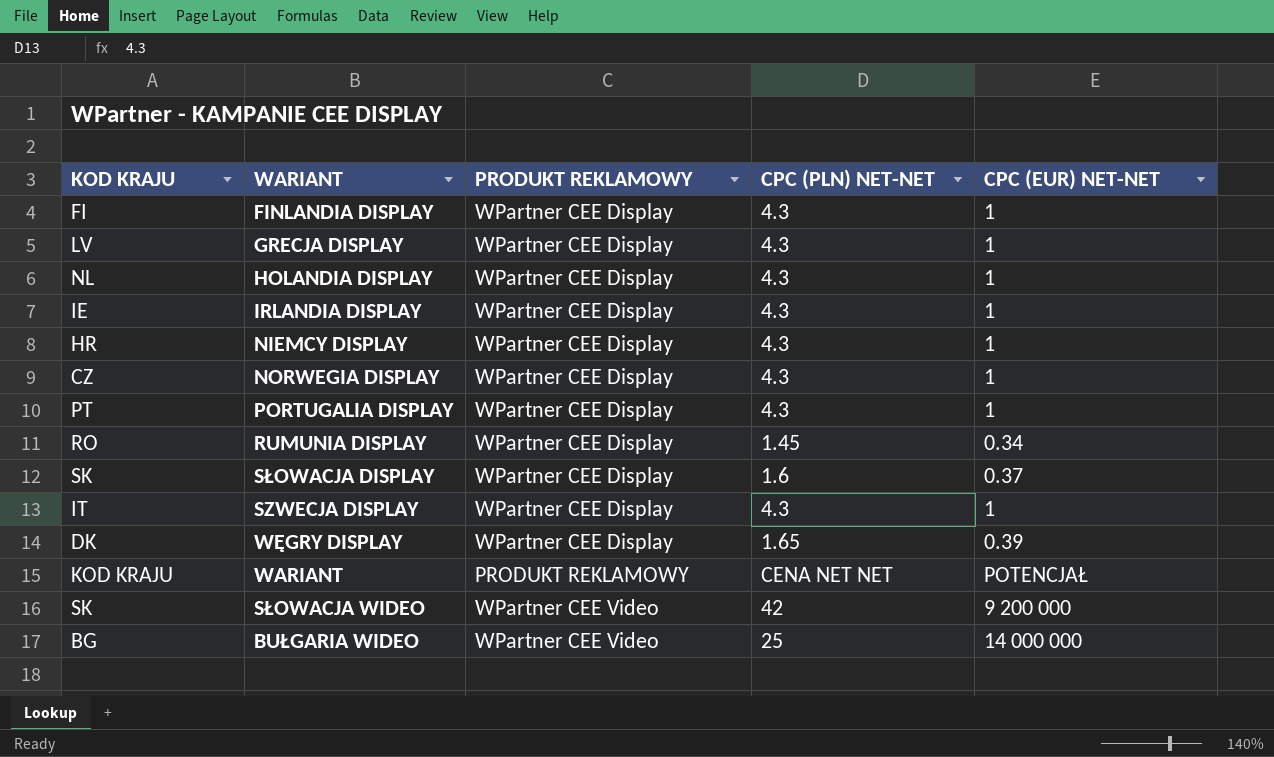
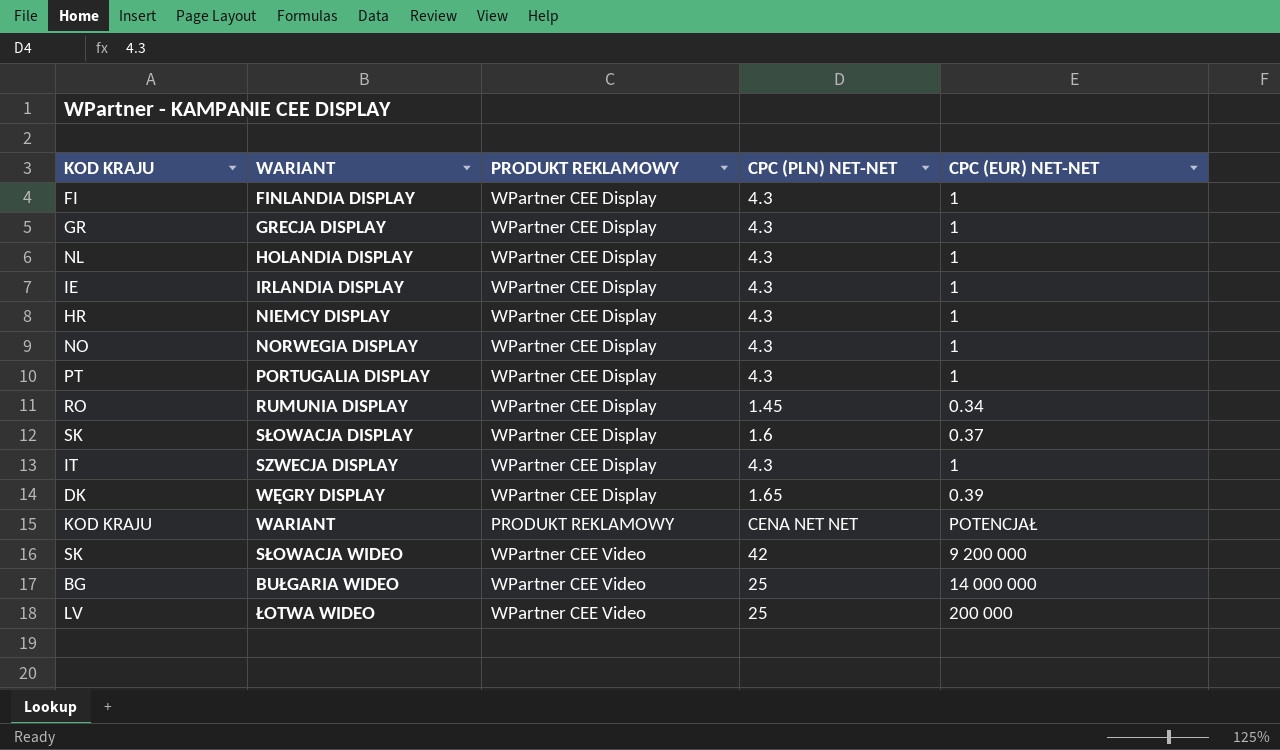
GRECJA DISPLAY | KOD KRAJU: LV -> GR
NORWEGIA DISPLAY | KOD KRAJU: CZ -> NO
row ŁOTWA WIDEO: none -> LV | WPartner CEE Video | 25 | 200 000

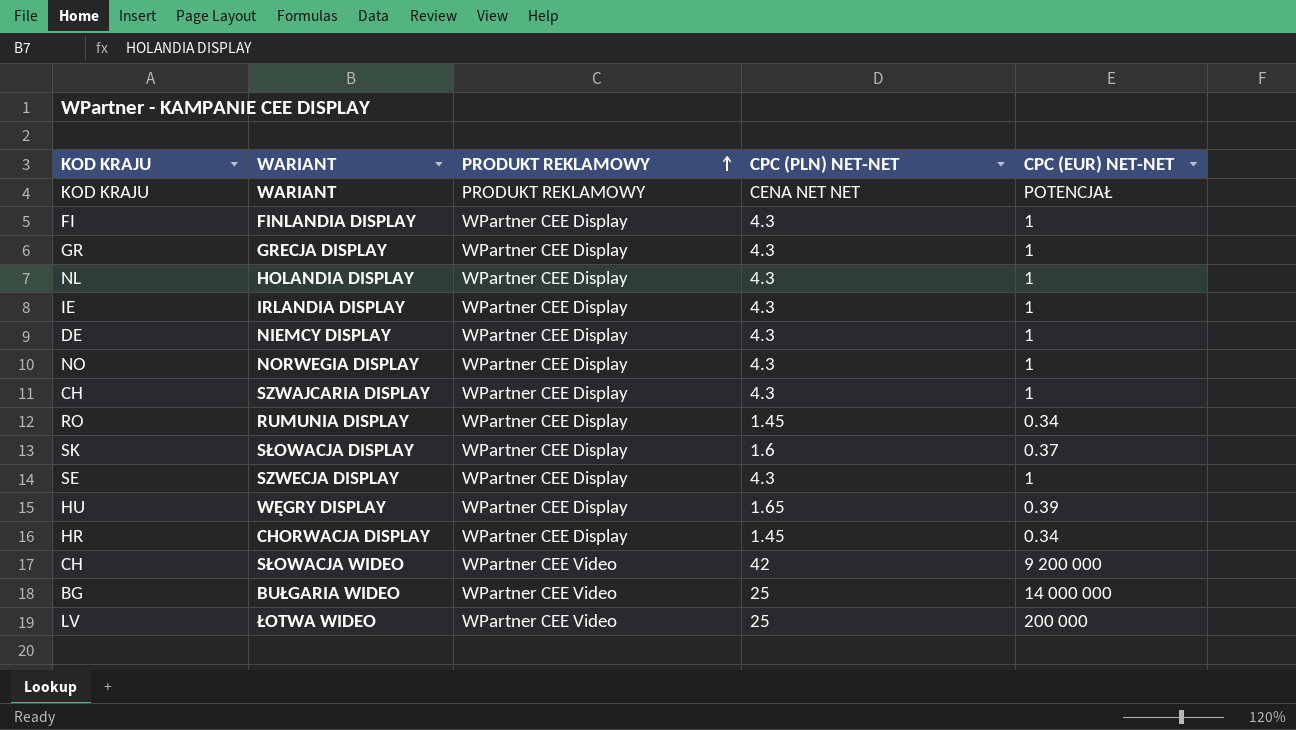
row order: none -> PRODUKT REKLAMOWY ascending
row PORTUGALIA DISPLAY: PT | WPartner CEE Display | 4.3 | 1 -> none
NIEMCY DISPLAY | KOD KRAJU: HR -> DE
row SZWAJCARIA DISPLAY: none -> CH | WPartner CEE Display | 4.3 | 1
SZWECJA DISPLAY | KOD KRAJU: IT -> SE
WĘGRY DISPLAY | KOD KRAJU: DK -> HU
row CHORWACJA DISPLAY: none -> HR | WPartner CEE Display | 1.45 | 0.34
SŁOWACJA WIDEO | KOD KRAJU: SK -> CH

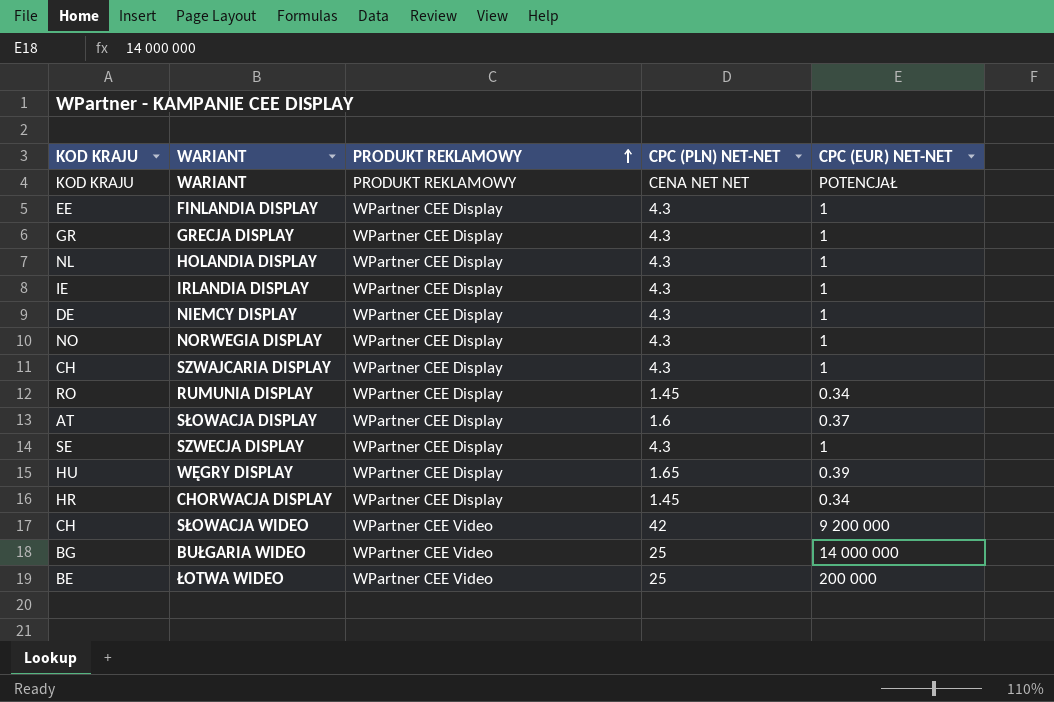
FINLANDIA DISPLAY | KOD KRAJU: FI -> EE
SŁOWACJA DISPLAY | KOD KRAJU: SK -> AT
ŁOTWA WIDEO | KOD KRAJU: LV -> BE

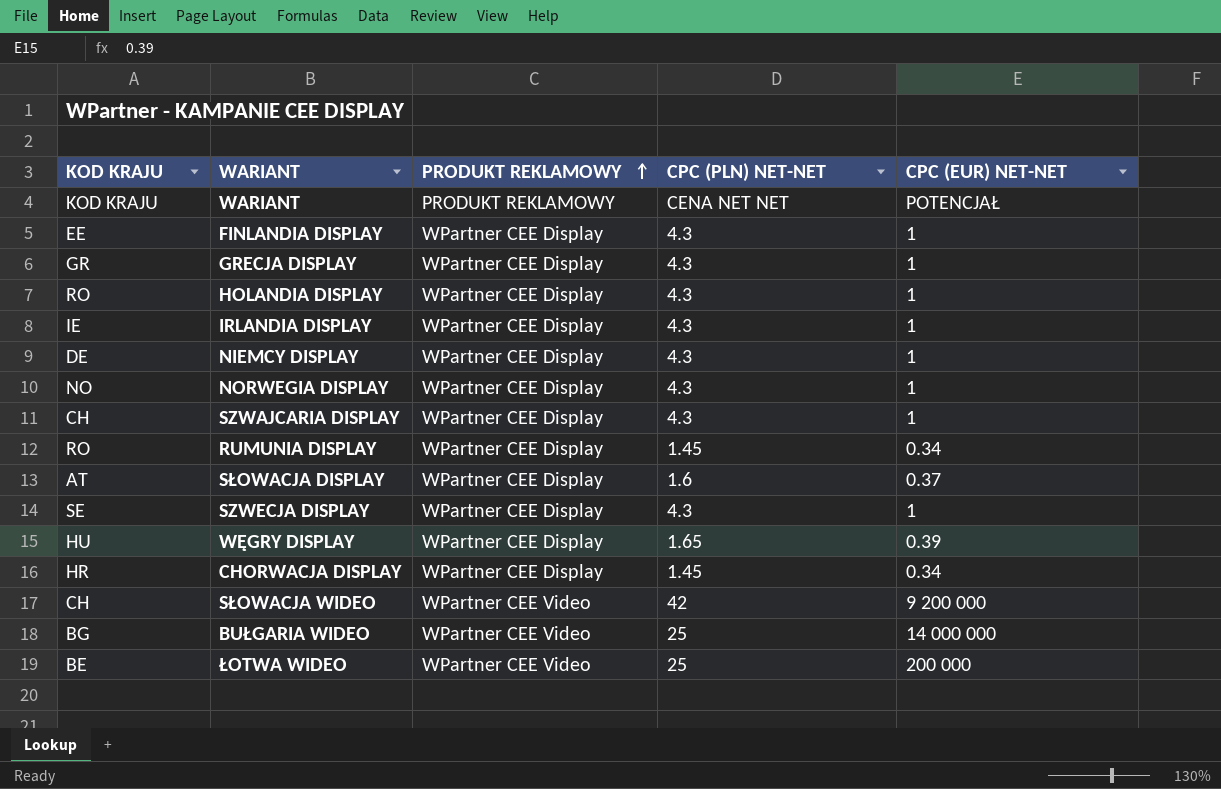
HOLANDIA DISPLAY | KOD KRAJU: NL -> RO

